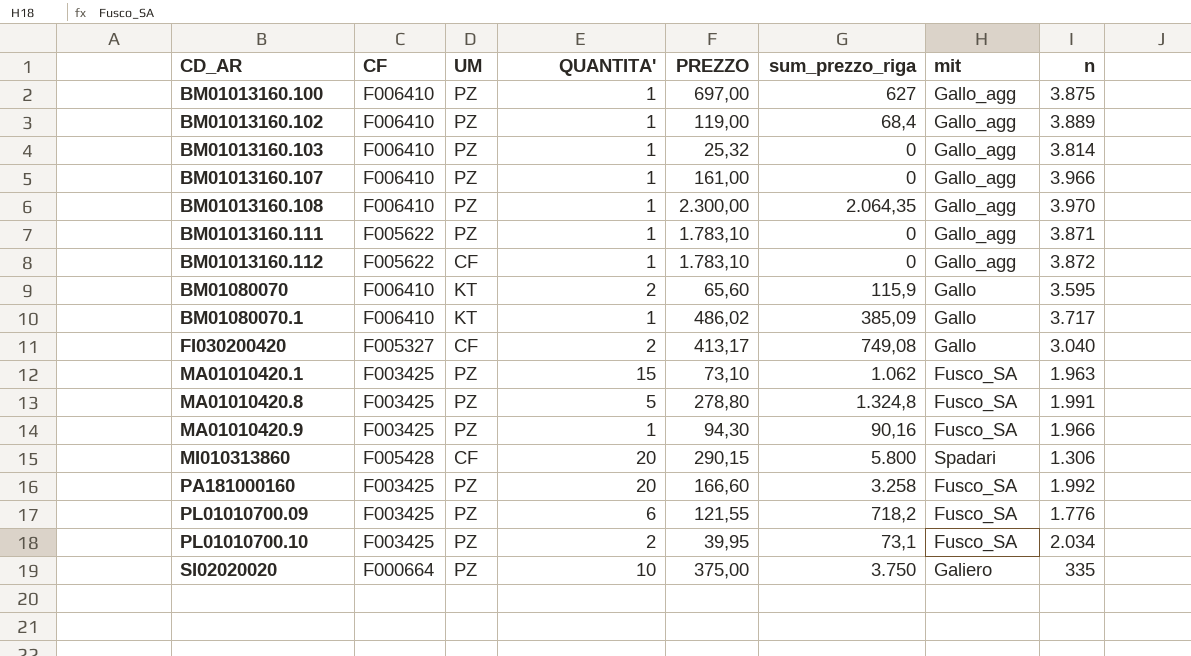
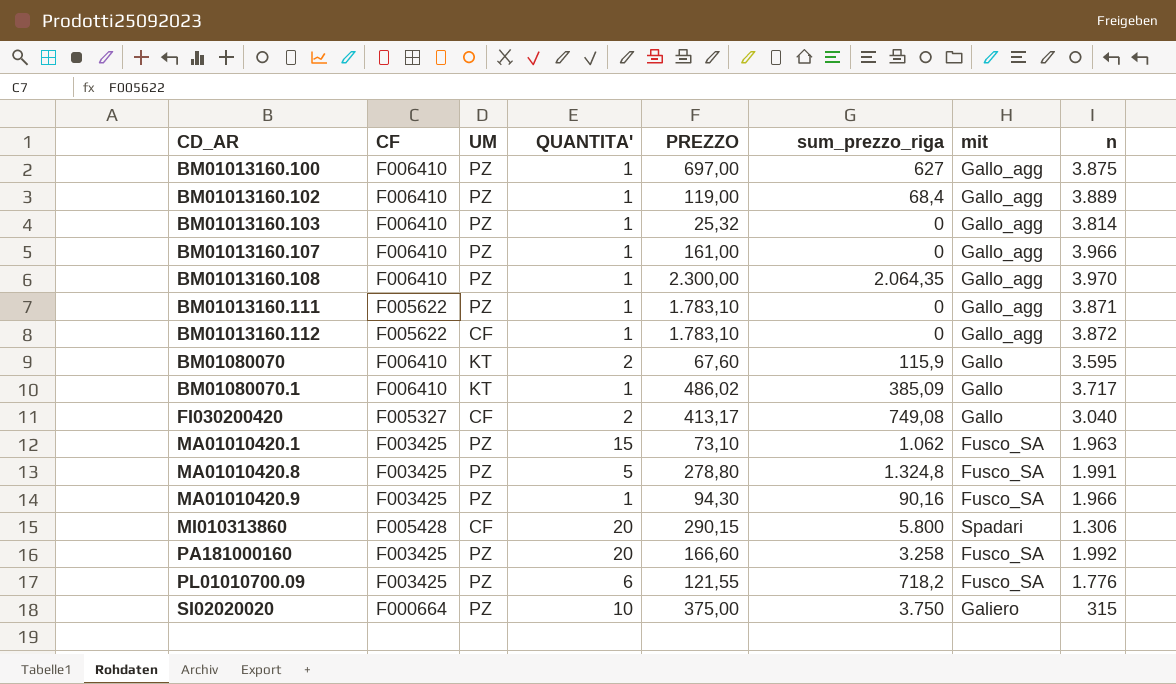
row PL01010700.10: F003425 | PZ | 2 | 39,95 | 73,1 | Fusco_SA | 2.034 -> none
BM01080070 | PREZZO: 65,60 -> 67,60
SI02020020 | n: 335 -> 315

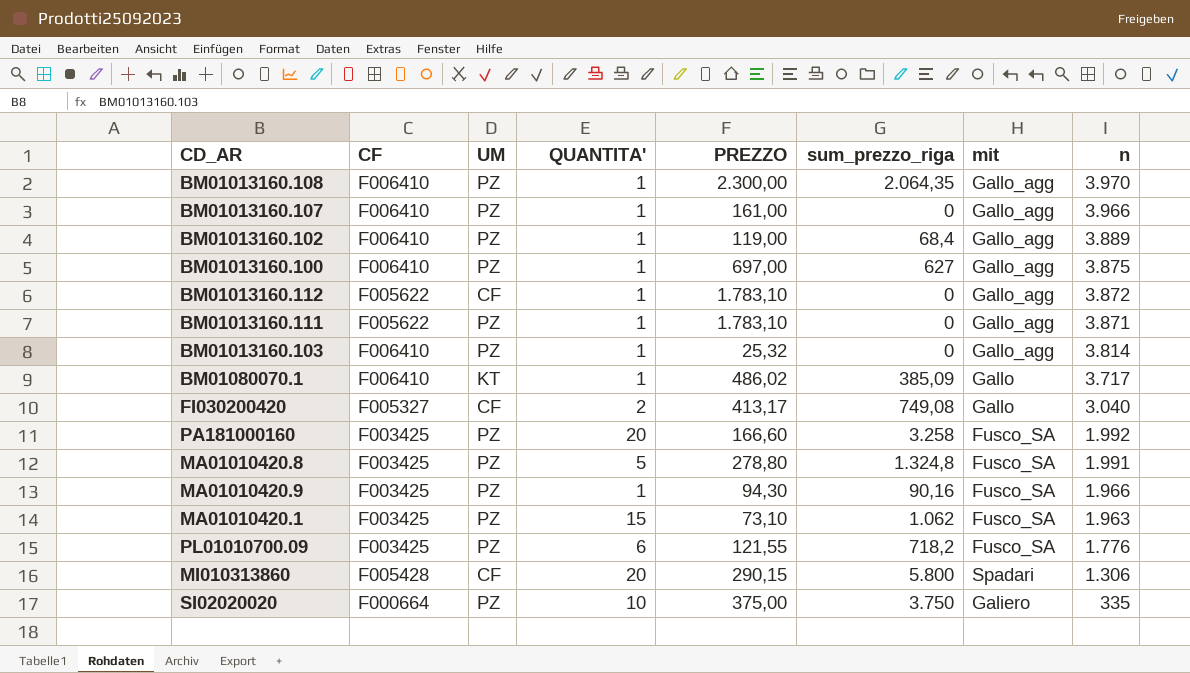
row order: CD_AR ascending -> n descending
row BM01080070: F006410 | KT | 2 | 67,60 | 115,9 | Gallo | 3.595 -> none
SI02020020 | n: 315 -> 335

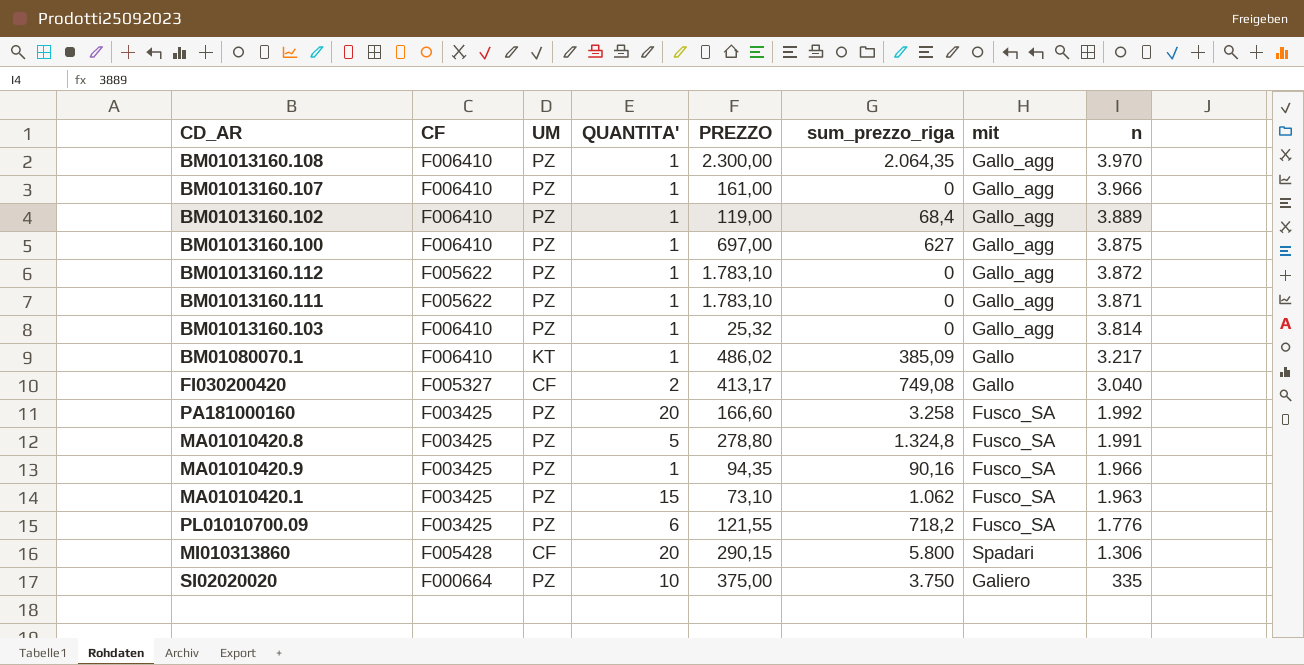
BM01013160.112 | UM: CF -> PZ
BM01080070.1 | n: 3.717 -> 3.217
MA01010420.9 | PREZZO: 94,30 -> 94,35

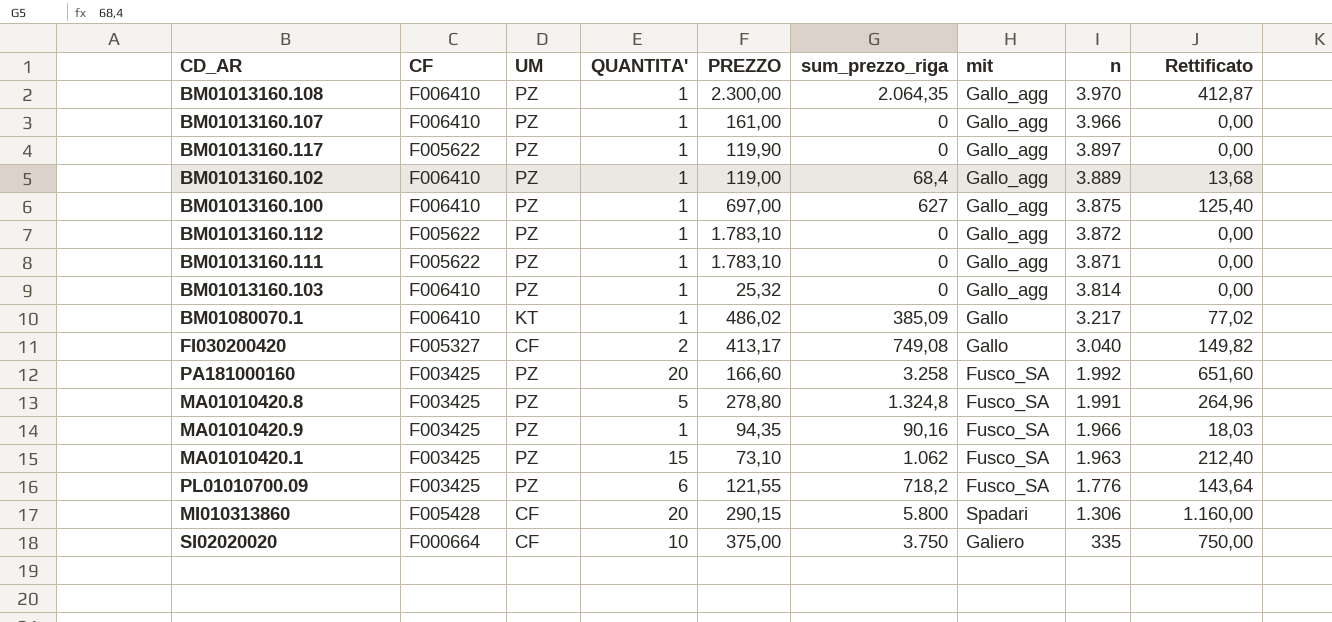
column Rettificato | formula: none -> [sum_prezzo_riga] * 0,2
row BM01013160.117: none -> F005622 | PZ | 1 | 119,90 | 0 | Gallo_agg | 3.897 | 0,00
SI02020020 | UM: PZ -> CF

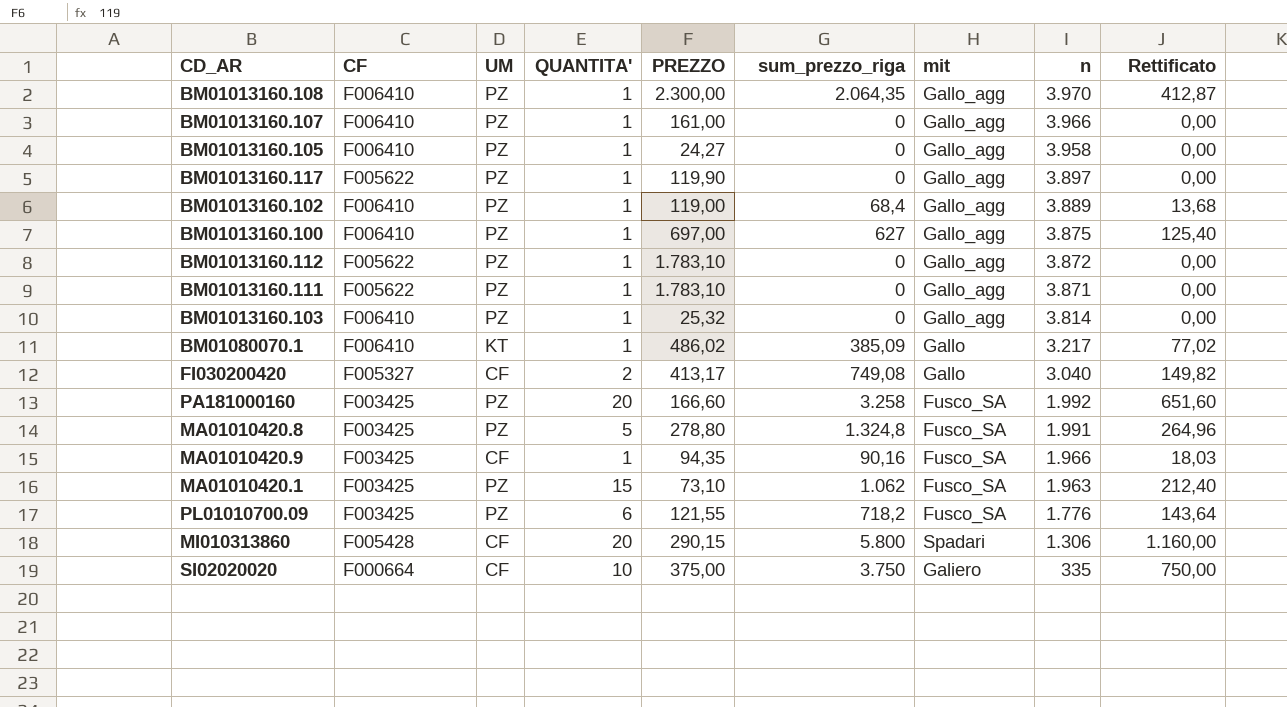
row BM01013160.105: none -> F006410 | PZ | 1 | 24,27 | 0 | Gallo_agg | 3.958 | 0,00
MA01010420.9 | UM: PZ -> CF

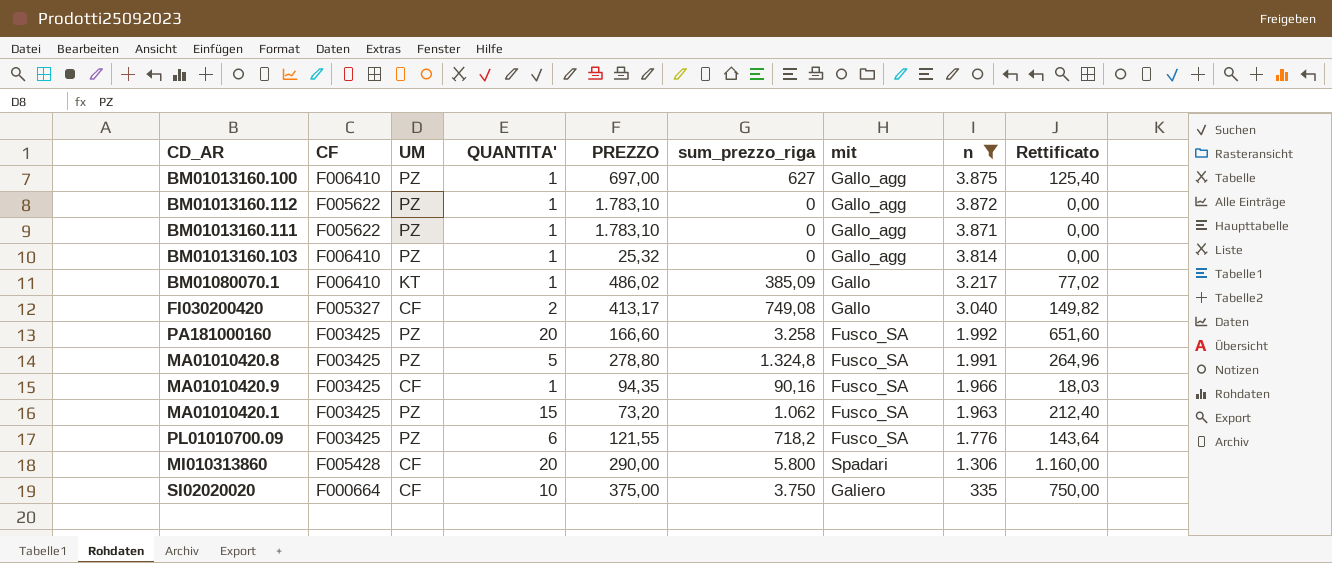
filter: none -> n <= 3.875
MA01010420.1 | PREZZO: 73,10 -> 73,20
MI010313860 | PREZZO: 290,15 -> 290,00

